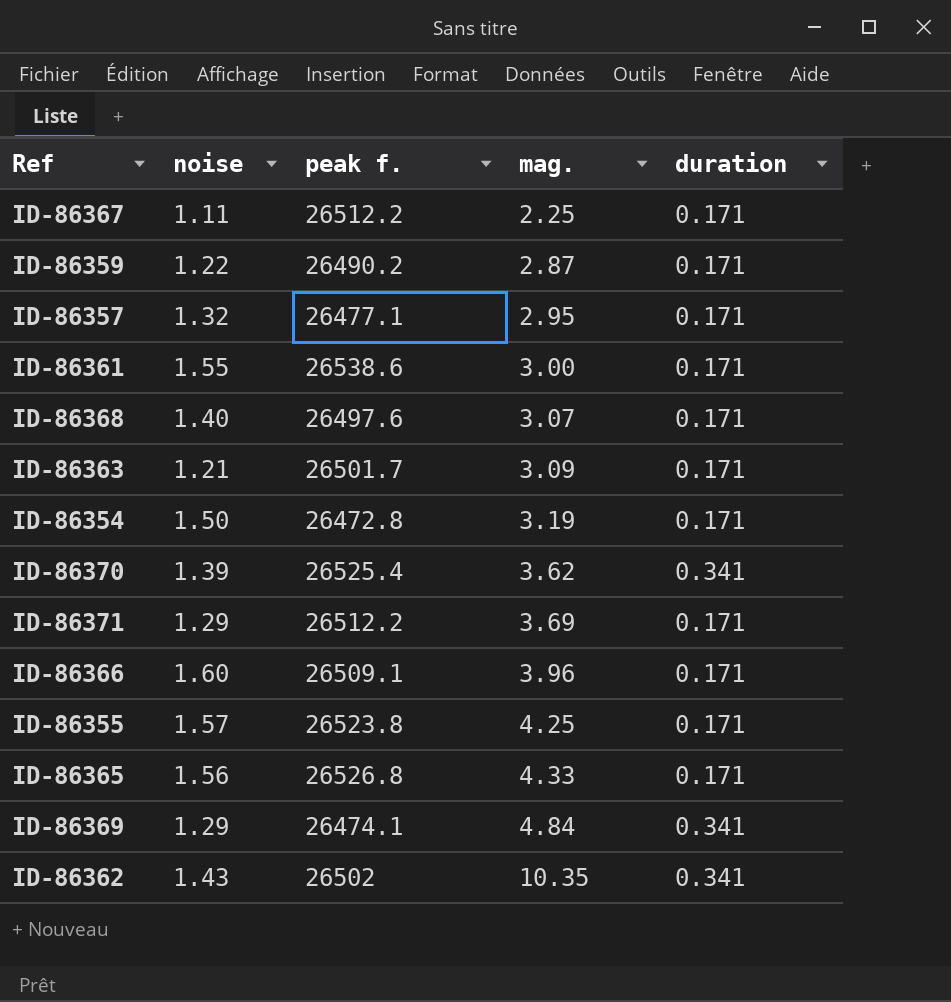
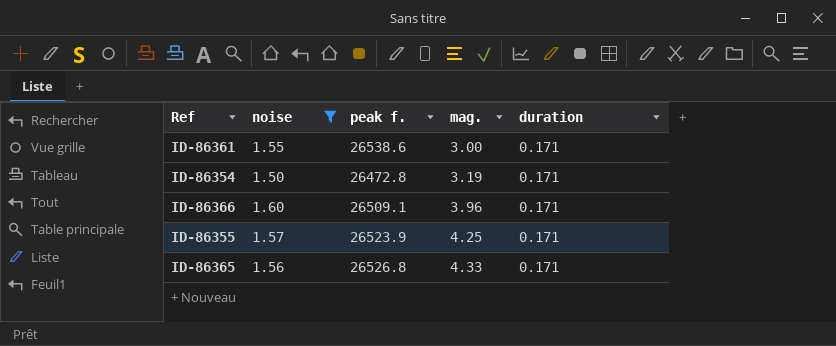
filter: none -> noise >= 1.50
ID-86355 | peak f.: 26523.8 -> 26523.9

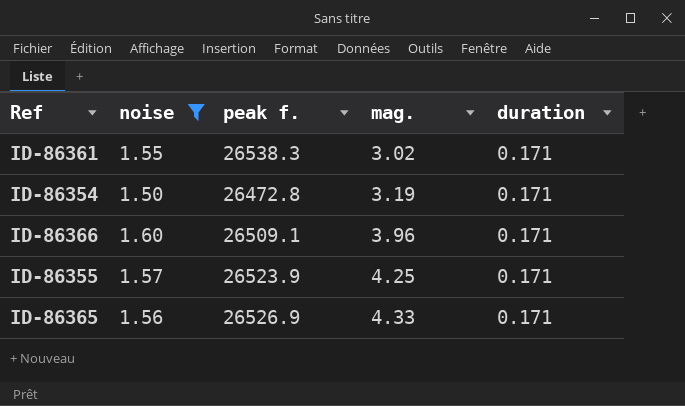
ID-86361 | peak f.: 26538.6 -> 26538.3
ID-86361 | mag.: 3.00 -> 3.02
ID-86365 | peak f.: 26526.8 -> 26526.9

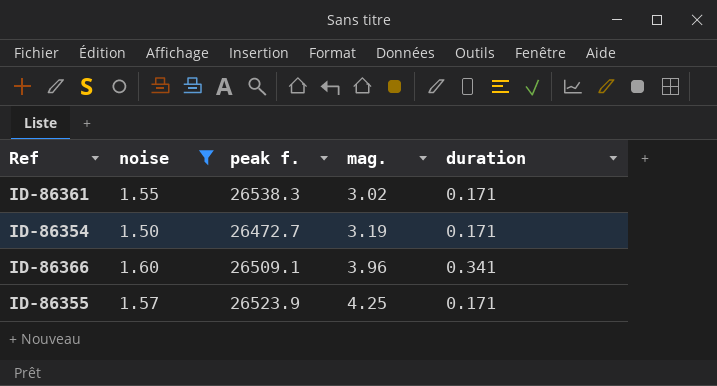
row ID-86365: 1.56 | 26526.9 | 4.33 | 0.171 -> none
ID-86354 | peak f.: 26472.8 -> 26472.7
ID-86366 | duration: 0.171 -> 0.341

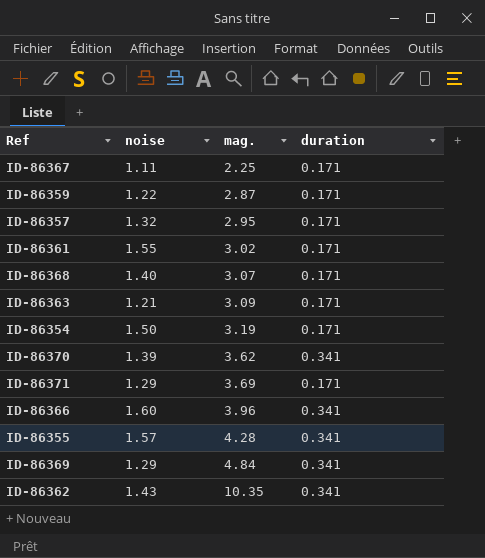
filter: noise >= 1.50 -> none
column peak f. | position: 3 -> none
ID-86355 | mag.: 4.25 -> 4.28
ID-86355 | duration: 0.171 -> 0.341

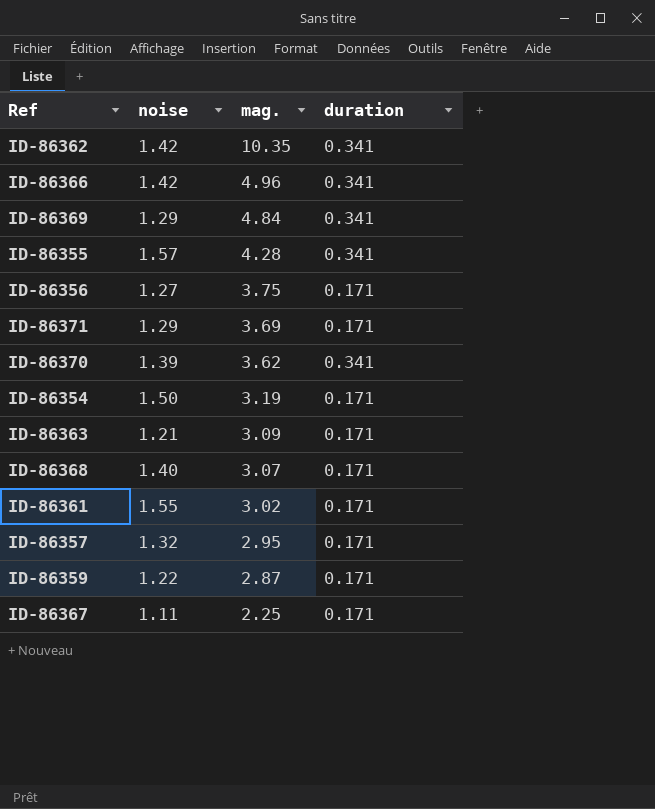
row order: mag. ascending -> mag. descending
ID-86362 | noise: 1.43 -> 1.42
ID-86366 | noise: 1.60 -> 1.42
ID-86366 | mag.: 3.96 -> 4.96
row ID-86356: none -> 1.27 | 3.75 | 0.171

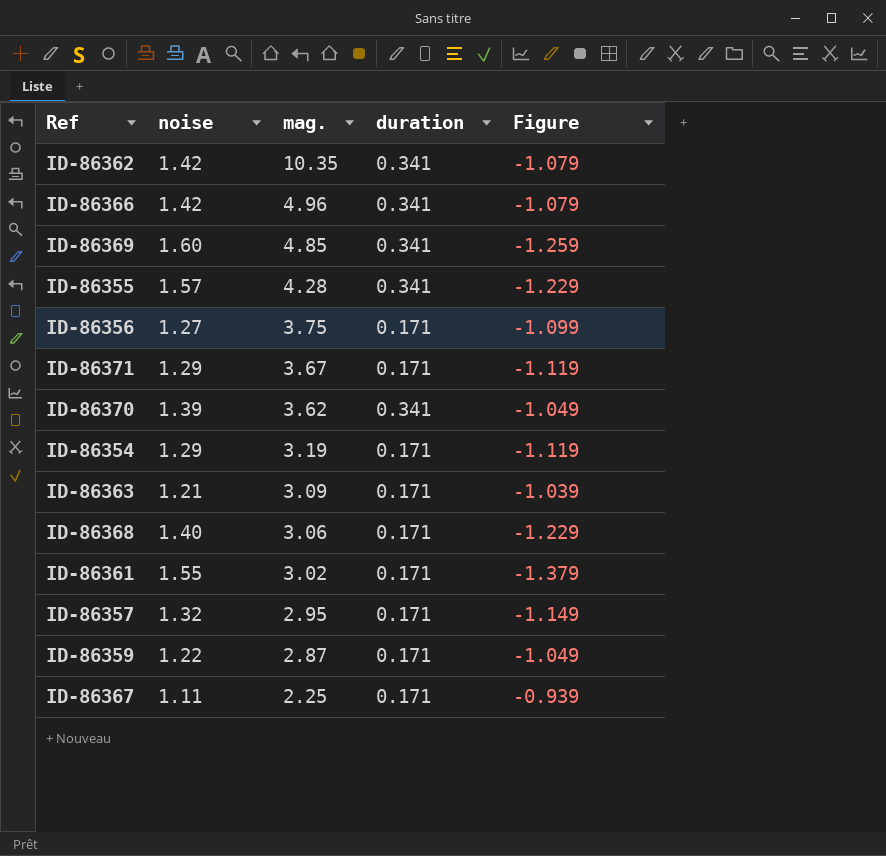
column Figure | formula: none -> [duration] - [noise]
ID-86369 | noise: 1.29 -> 1.60
ID-86369 | mag.: 4.84 -> 4.85
ID-86371 | mag.: 3.69 -> 3.67
ID-86354 | noise: 1.50 -> 1.29
ID-86368 | mag.: 3.07 -> 3.06

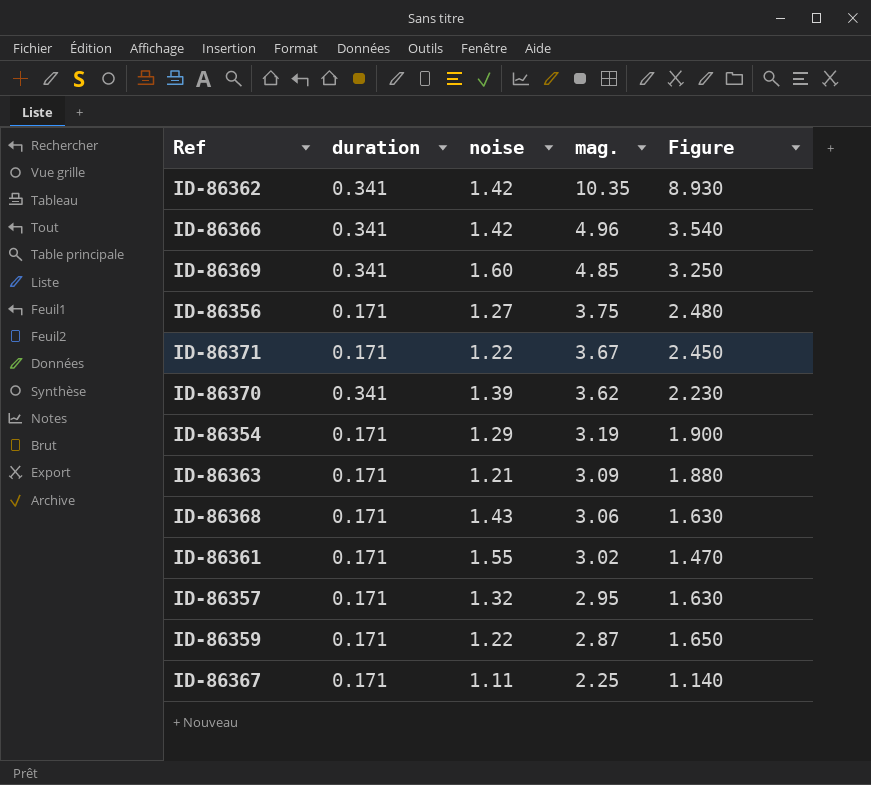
column duration | position: 4 -> 2
column Figure | formula: [duration] - [noise] -> [mag.] - [noise]
row ID-86355: 1.57 | 4.28 | 0.341 | -1.229 -> none
ID-86371 | noise: 1.29 -> 1.22
ID-86368 | noise: 1.40 -> 1.43

